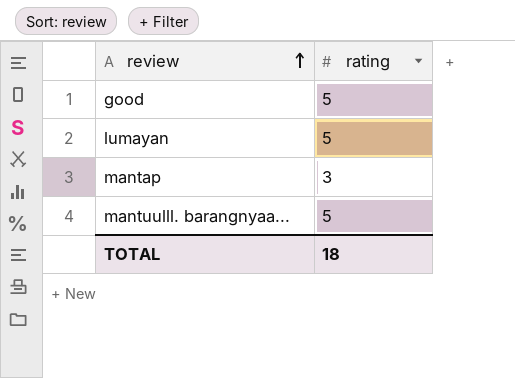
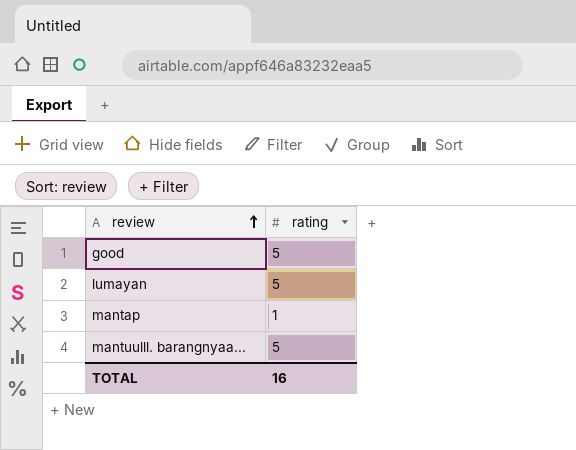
mantap | rating: 3 -> 1
TOTAL | rating: 18 -> 16

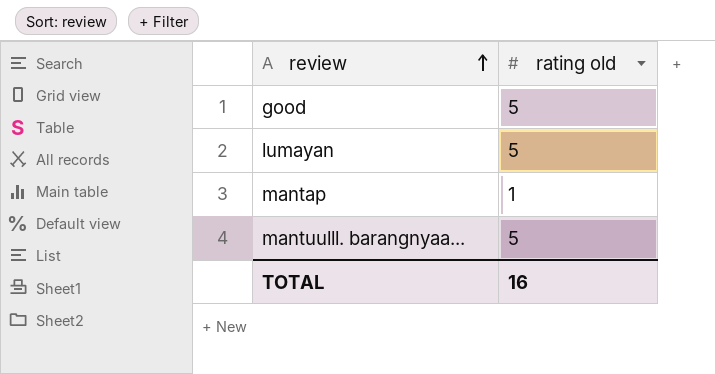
column name: rating -> rating old

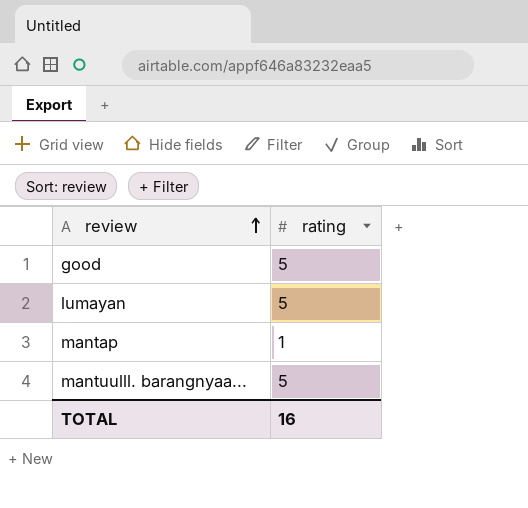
column name: rating old -> rating

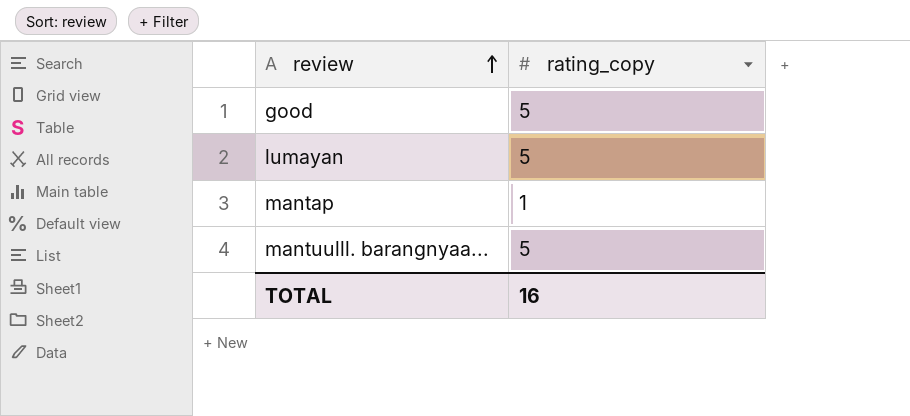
column name: rating -> rating_copy

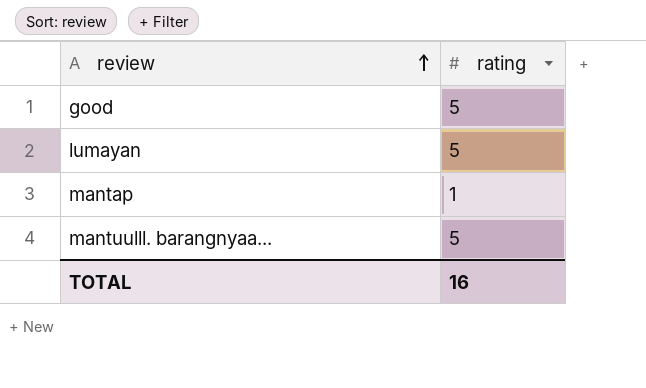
column name: rating_copy -> rating

